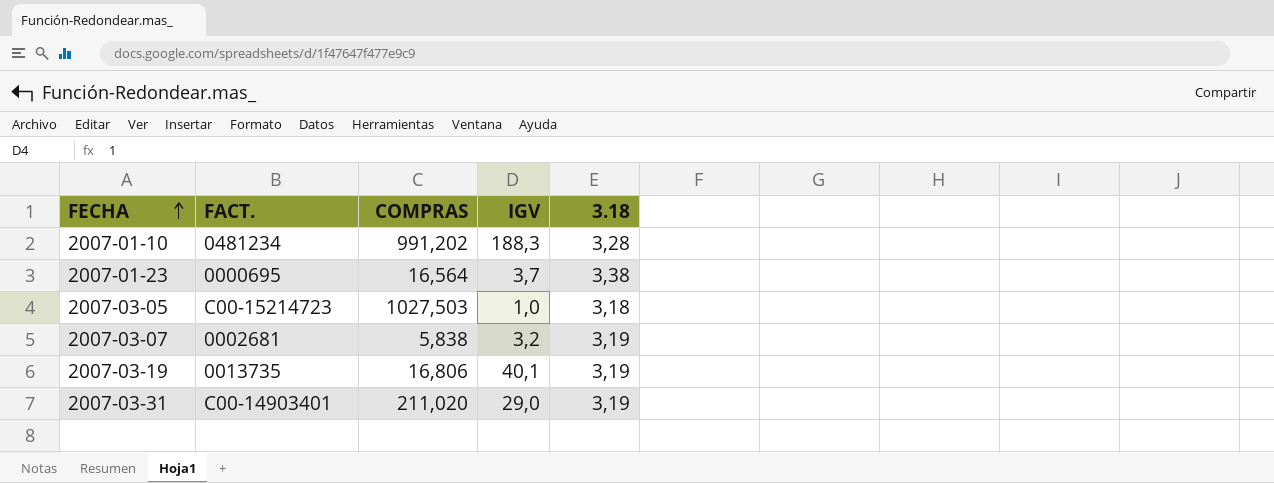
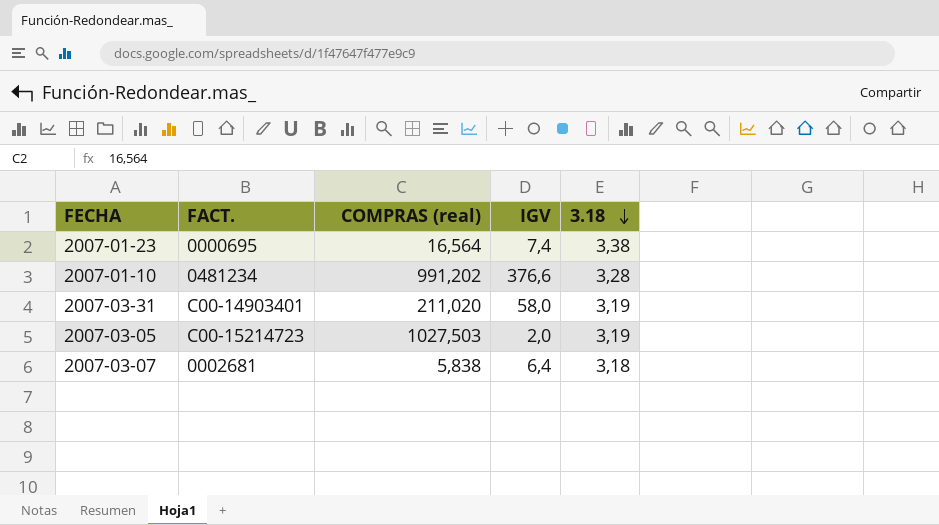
row order: FECHA ascending -> 3.18 descending
column name: COMPRAS -> COMPRAS (real)
row 2007-03-19: 0013735 | 16,806 | 40,1 | 3,19 -> none
2007-01-23 | IGV: 3,7 -> 7,4
2007-01-10 | IGV: 188,3 -> 376,6
2007-03-31 | IGV: 29,0 -> 58,0
2007-03-05 | IGV: 1,0 -> 2,0
2007-03-05 | 3.18: 3,18 -> 3,19
2007-03-07 | IGV: 3,2 -> 6,4
2007-03-07 | 3.18: 3,19 -> 3,18

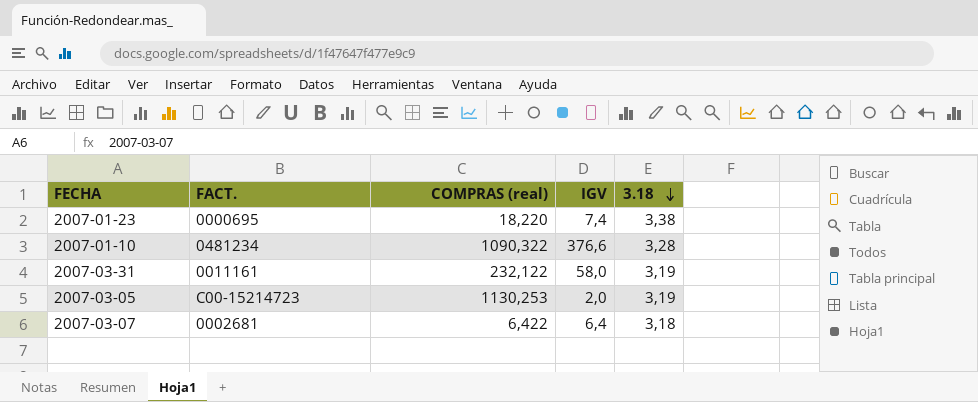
2007-01-23 | COMPRAS (real): 16,564 -> 18,220
2007-01-10 | COMPRAS (real): 991,202 -> 1090,322
2007-03-31 | FACT.: C00-14903401 -> 0011161
2007-03-31 | COMPRAS (real): 211,020 -> 232,122
2007-03-05 | COMPRAS (real): 1027,503 -> 1130,253
2007-03-07 | COMPRAS (real): 5,838 -> 6,422

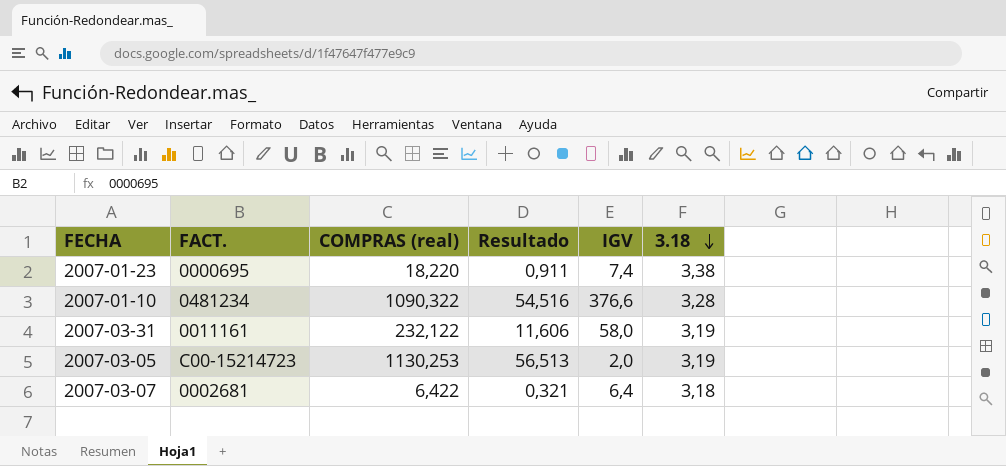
column Resultado | formula: none -> [COMPRAS (real)] * 0,05

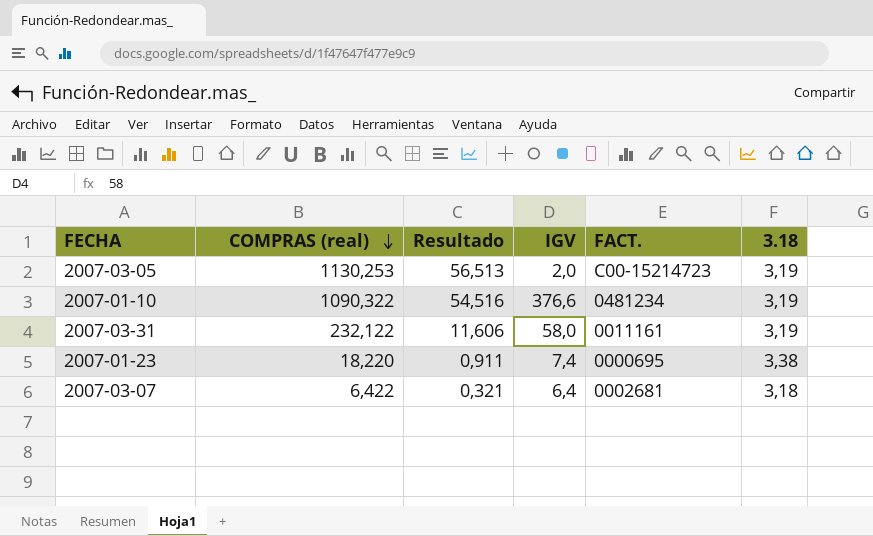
row order: 3.18 descending -> COMPRAS (real) descending
column FACT. | position: 2 -> 5
2007-01-10 | 3.18: 3,28 -> 3,19

